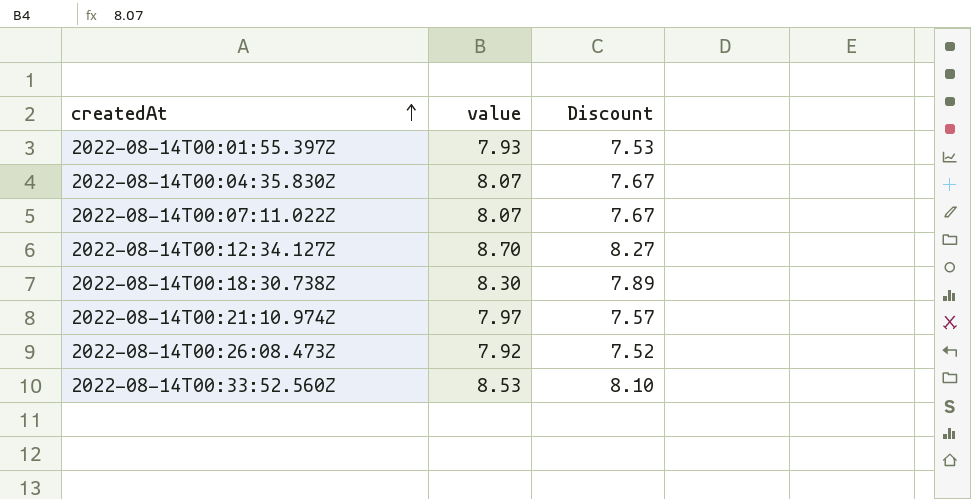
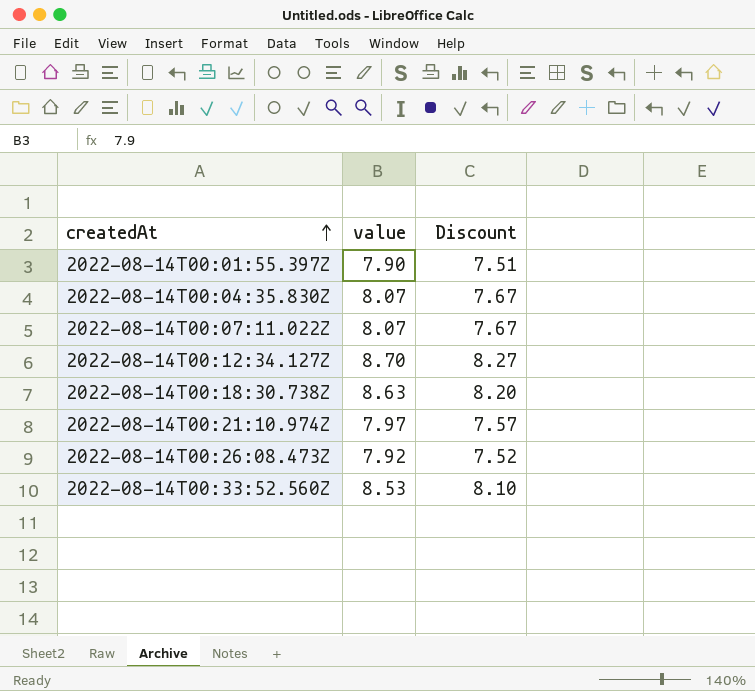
2022-08-14T00:01:55.397Z | value: 7.93 -> 7.90
2022-08-14T00:01:55.397Z | Discount: 7.53 -> 7.51
2022-08-14T00:18:30.738Z | value: 8.30 -> 8.63
2022-08-14T00:18:30.738Z | Discount: 7.89 -> 8.20

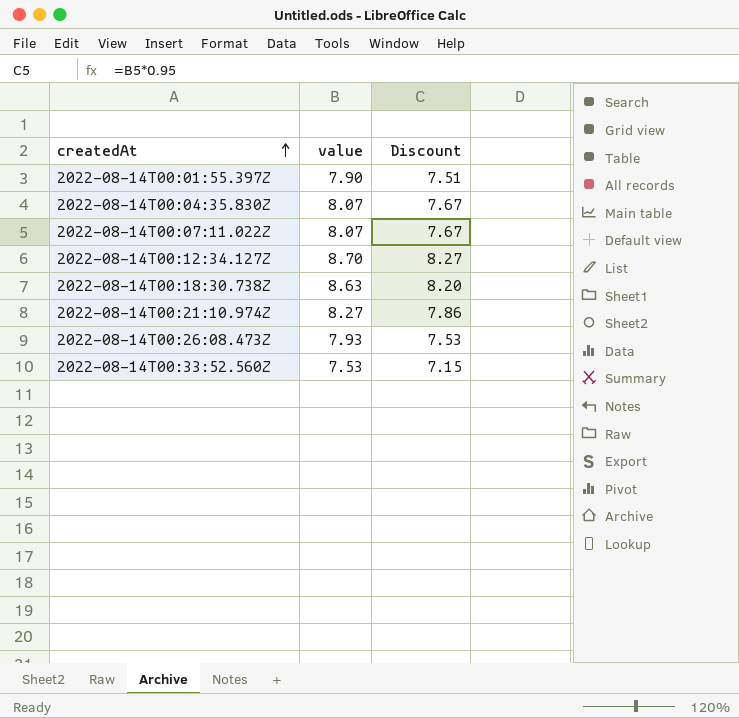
2022-08-14T00:21:10.974Z | value: 7.97 -> 8.27
2022-08-14T00:21:10.974Z | Discount: 7.57 -> 7.86
2022-08-14T00:26:08.473Z | value: 7.92 -> 7.93
2022-08-14T00:26:08.473Z | Discount: 7.52 -> 7.53
2022-08-14T00:33:52.560Z | value: 8.53 -> 7.53
2022-08-14T00:33:52.560Z | Discount: 8.10 -> 7.15

